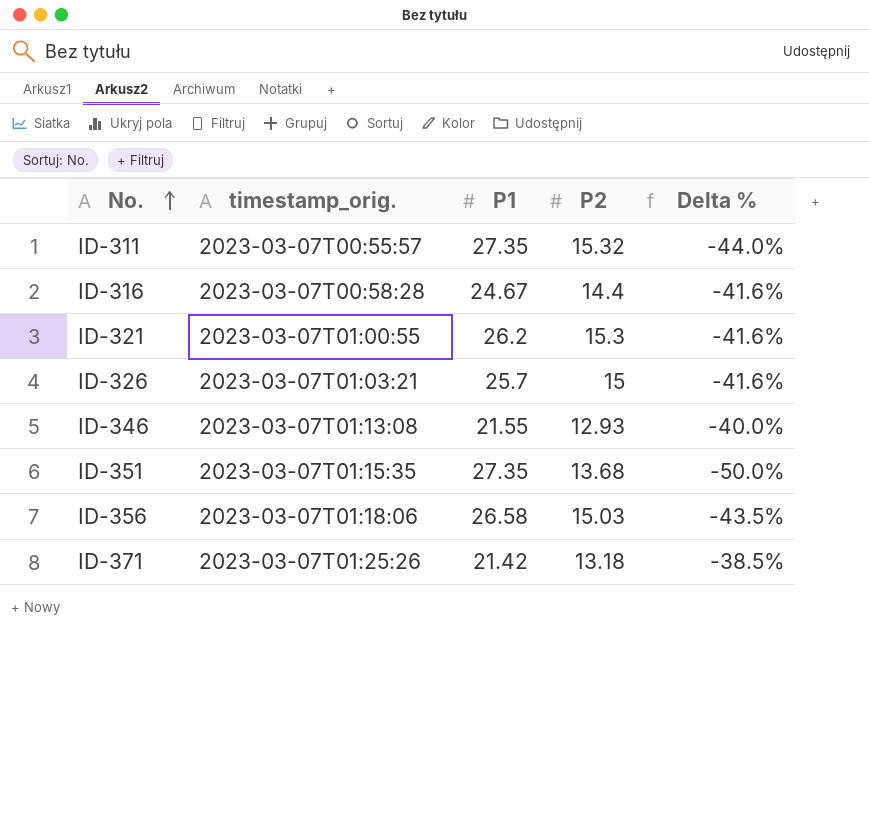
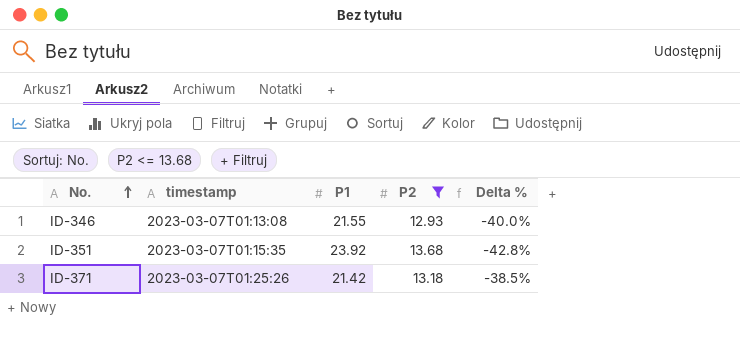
filter: none -> P2 <= 13.68
column name: timestamp_orig. -> timestamp
ID-351 | P1: 27.35 -> 23.92
ID-351 | Delta %: -50.0% -> -42.8%

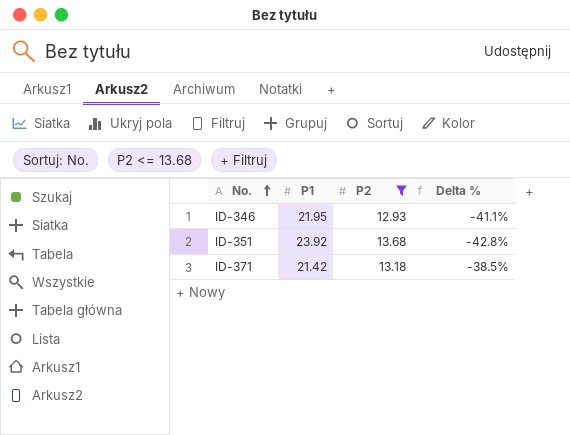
column timestamp | position: 2 -> none
ID-346 | P1: 21.55 -> 21.95
ID-346 | Delta %: -40.0% -> -41.1%

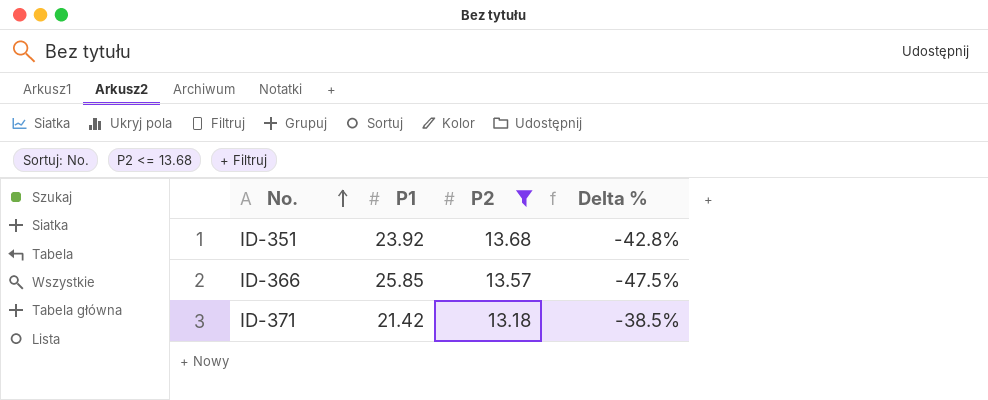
row ID-346: 21.95 | 12.93 | -41.1% -> none
row ID-366: none -> 25.85 | 13.57 | -47.5%

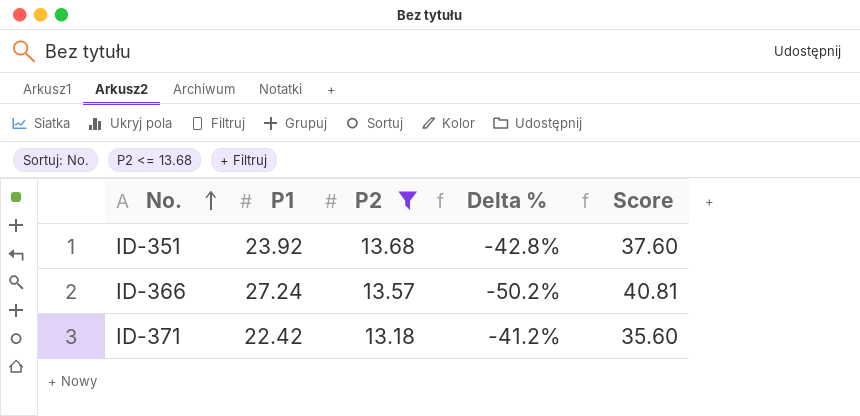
column Score | formula: none -> [P1] + [P2]
ID-366 | P1: 25.85 -> 27.24
ID-366 | Delta %: -47.5% -> -50.2%
ID-371 | P1: 21.42 -> 22.42
ID-371 | Delta %: -38.5% -> -41.2%

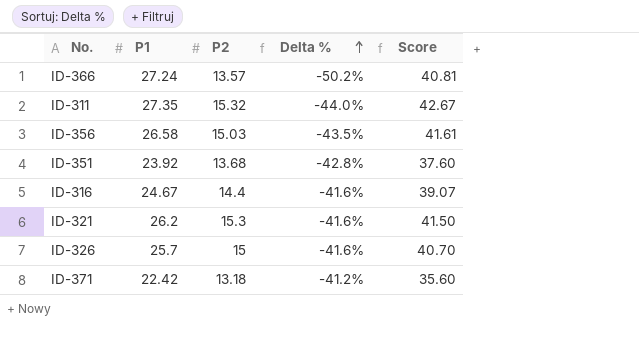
filter: P2 <= 13.68 -> none
row order: No. ascending -> Delta % ascending

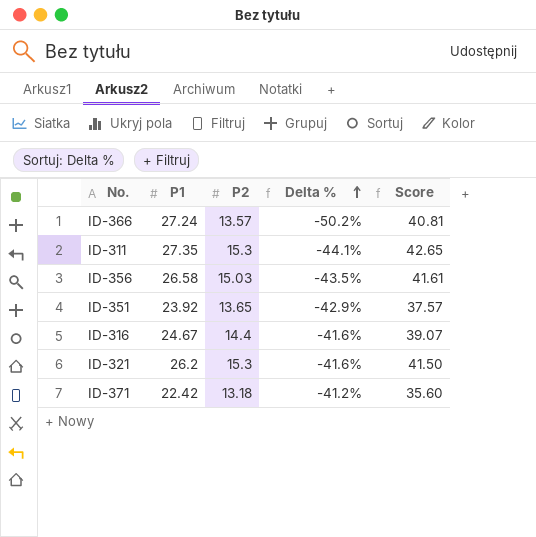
row ID-326: 25.7 | 15 | -41.6% | 40.70 -> none
ID-311 | P2: 15.32 -> 15.3
ID-311 | Delta %: -44.0% -> -44.1%
ID-311 | Score: 42.67 -> 42.65
ID-351 | P2: 13.68 -> 13.65
ID-351 | Delta %: -42.8% -> -42.9%
ID-351 | Score: 37.60 -> 37.57

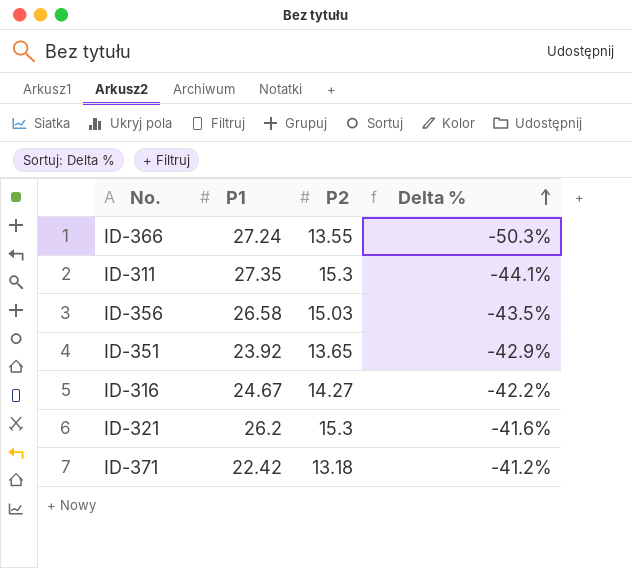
column Score | formula: [P1] + [P2] -> none
ID-366 | P2: 13.57 -> 13.55
ID-366 | Delta %: -50.2% -> -50.3%
ID-316 | P2: 14.4 -> 14.27
ID-316 | Delta %: -41.6% -> -42.2%

